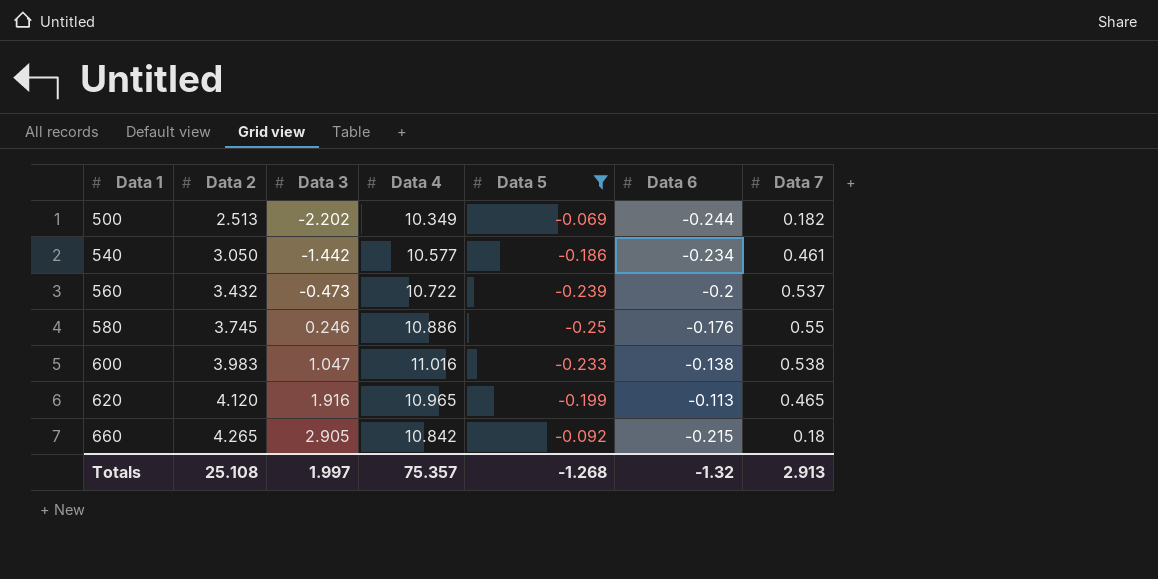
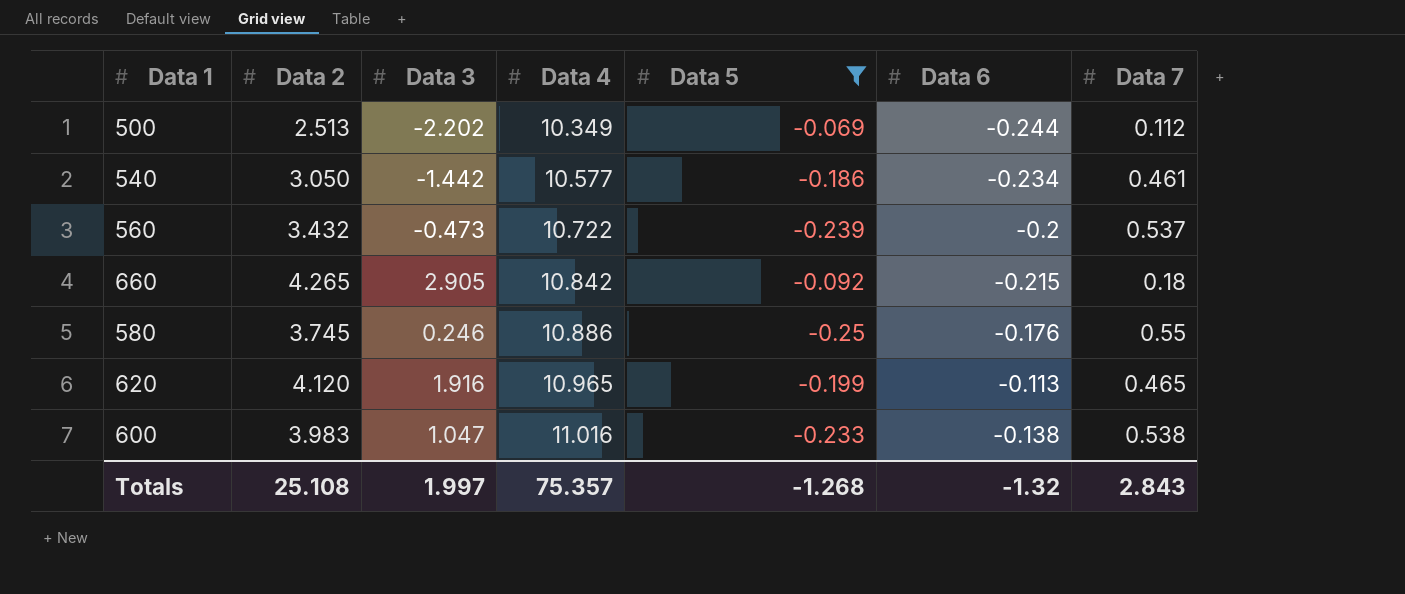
row order: Data 1 ascending -> Data 4 ascending
500 | Data 7: 0.182 -> 0.112
Totals | Data 7: 2.913 -> 2.843

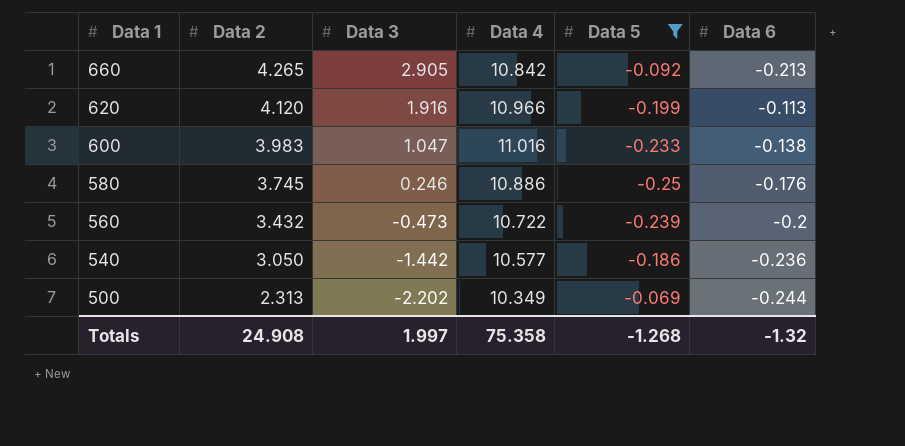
row order: Data 4 ascending -> Data 1 descending
column Data 7 | position: 7 -> none
660 | Data 6: -0.215 -> -0.213
620 | Data 4: 10.965 -> 10.966
540 | Data 6: -0.234 -> -0.236
500 | Data 2: 2.513 -> 2.313
Totals | Data 2: 25.108 -> 24.908
Totals | Data 4: 75.357 -> 75.358

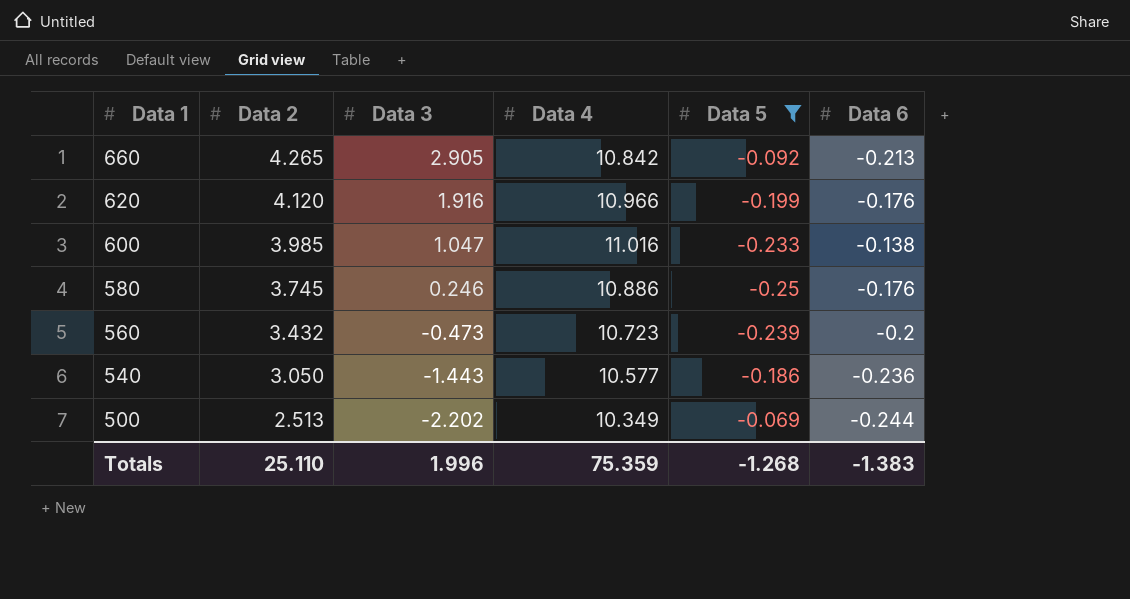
620 | Data 6: -0.113 -> -0.176
600 | Data 2: 3.983 -> 3.985
560 | Data 4: 10.722 -> 10.723
540 | Data 3: -1.442 -> -1.443
500 | Data 2: 2.313 -> 2.513
Totals | Data 2: 24.908 -> 25.110
Totals | Data 3: 1.997 -> 1.996
Totals | Data 4: 75.358 -> 75.359
Totals | Data 6: -1.32 -> -1.383

